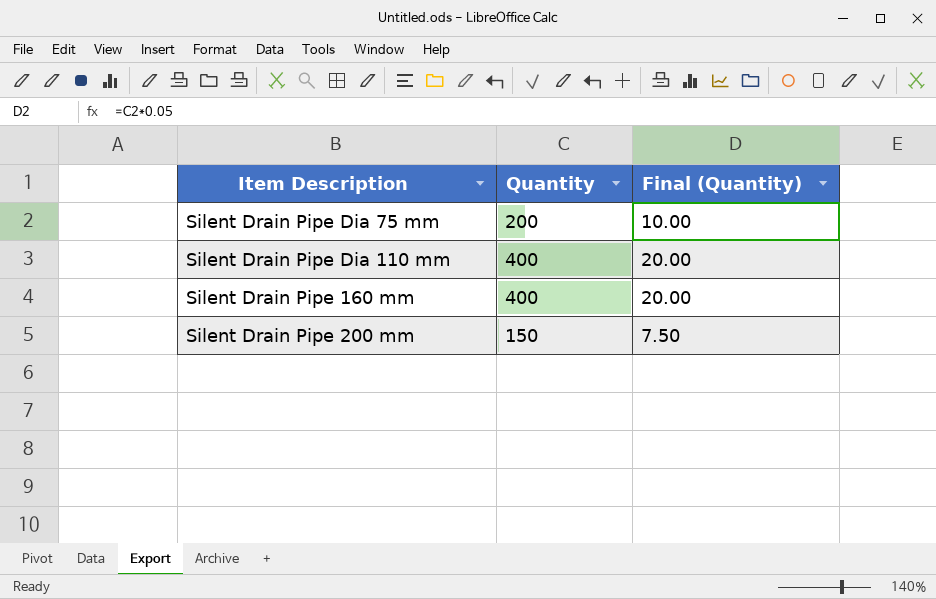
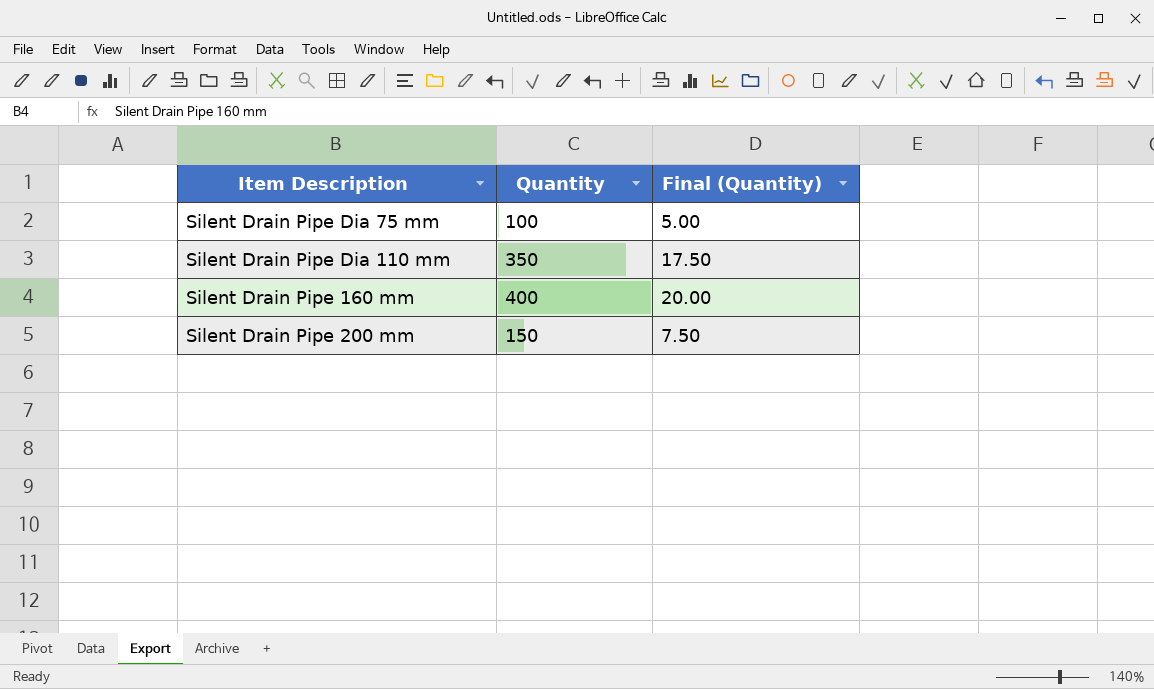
Silent Drain Pipe Dia 75 mm | Quantity: 200 -> 100
Silent Drain Pipe Dia 75 mm | Final (Quantity): 10.00 -> 5.00
Silent Drain Pipe Dia 110 mm | Quantity: 400 -> 350
Silent Drain Pipe Dia 110 mm | Final (Quantity): 20.00 -> 17.50

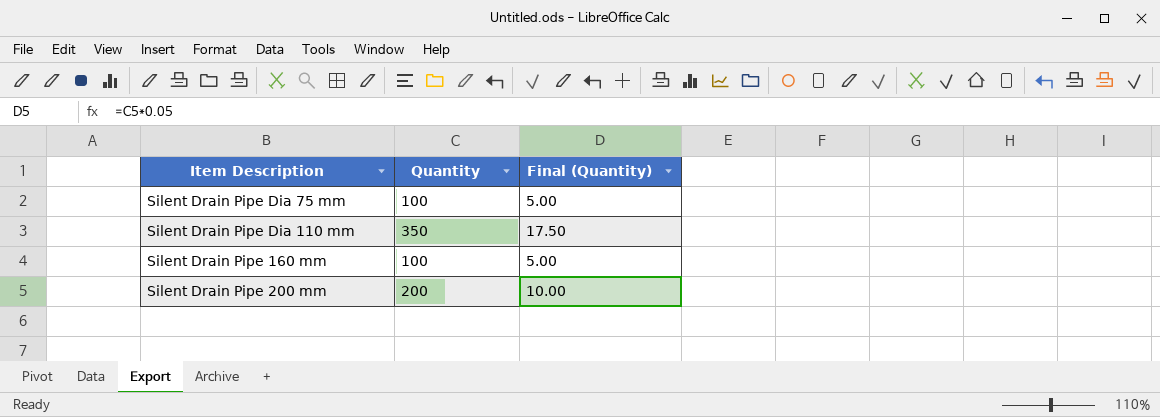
Silent Drain Pipe 160 mm | Quantity: 400 -> 100
Silent Drain Pipe 160 mm | Final (Quantity): 20.00 -> 5.00
Silent Drain Pipe 200 mm | Quantity: 150 -> 200
Silent Drain Pipe 200 mm | Final (Quantity): 7.50 -> 10.00

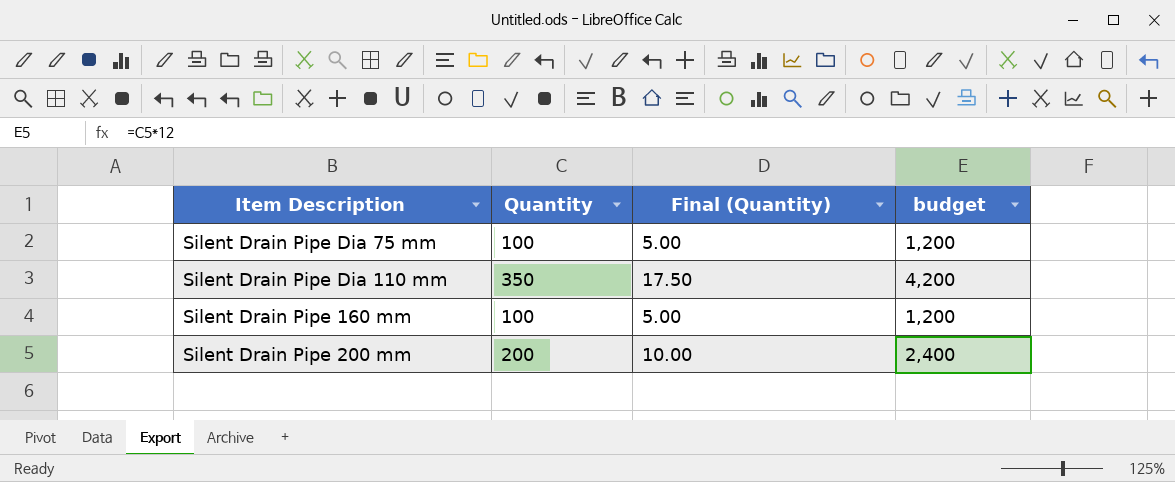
column budget | formula: none -> [Quantity] * 12

